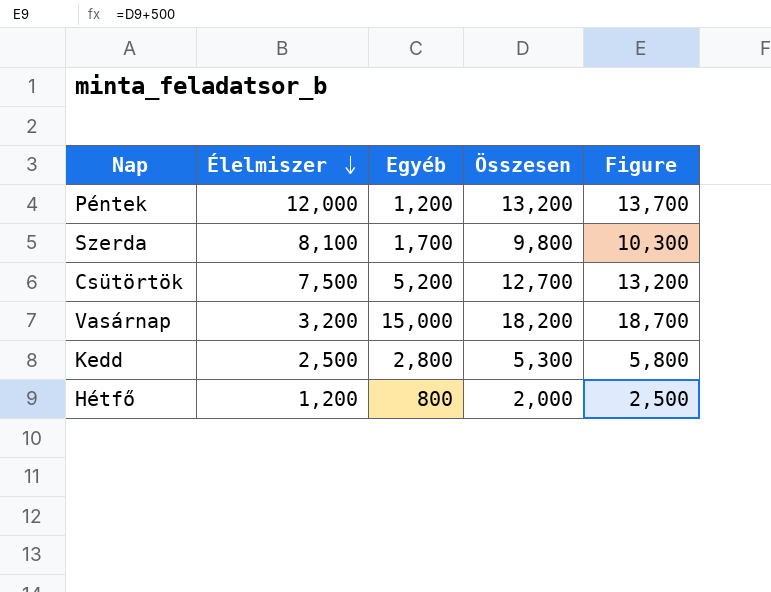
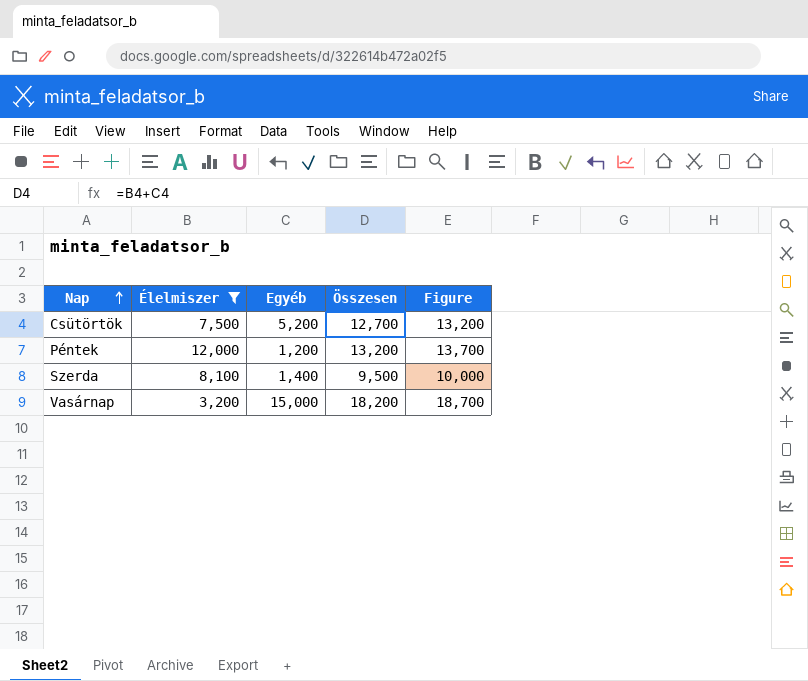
filter: none -> Élelmiszer >= 3,200
row order: Élelmiszer descending -> Nap ascending
Szerda | Egyéb: 1,700 -> 1,400
Szerda | Összesen: 9,800 -> 9,500
Szerda | Figure: 10,300 -> 10,000

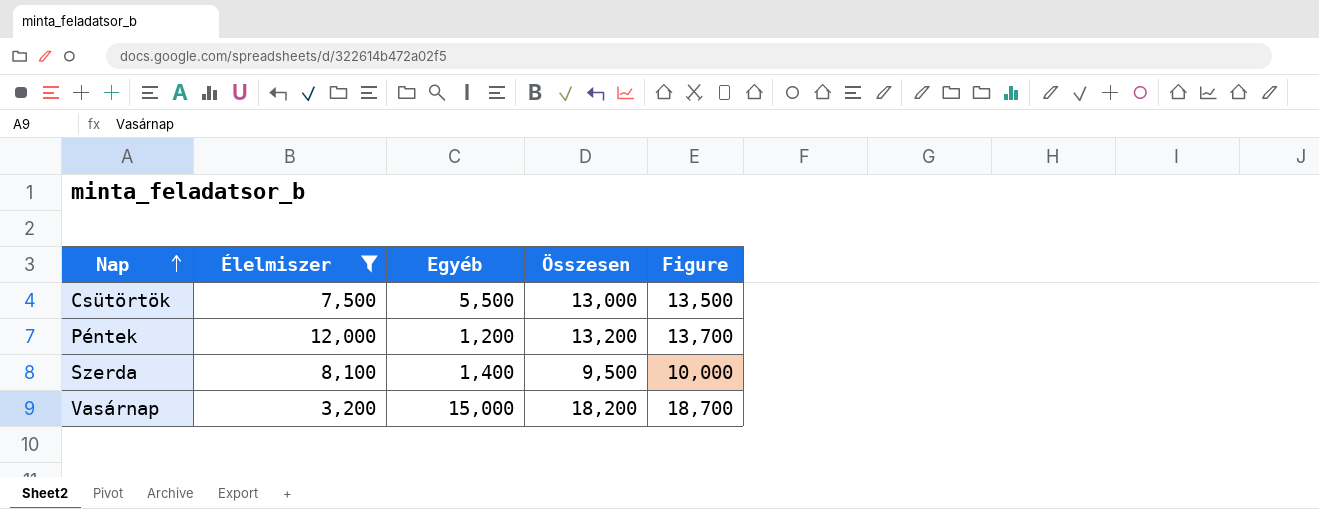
Csütörtök | Egyéb: 5,200 -> 5,500
Csütörtök | Összesen: 12,700 -> 13,000
Csütörtök | Figure: 13,200 -> 13,500

